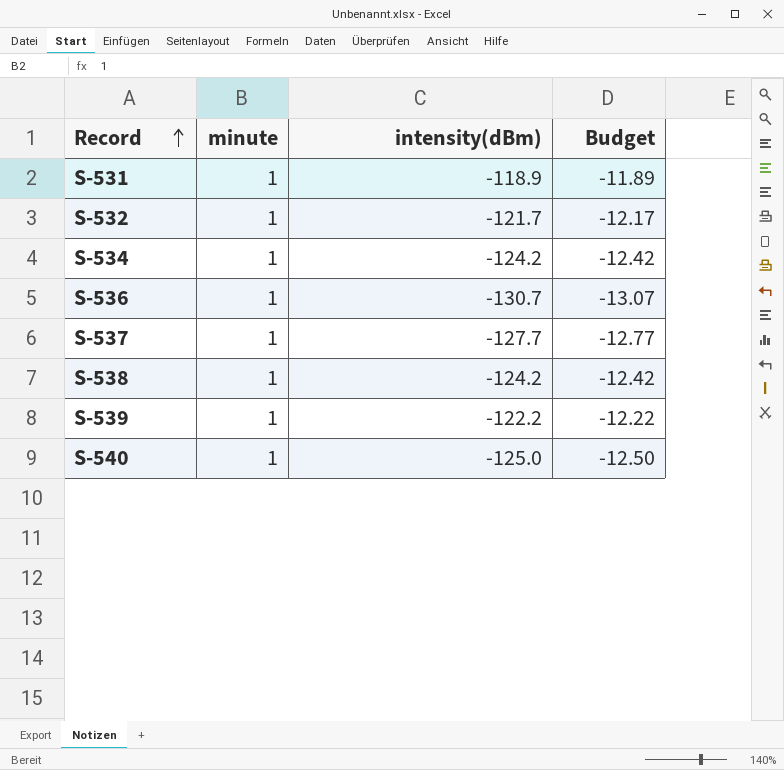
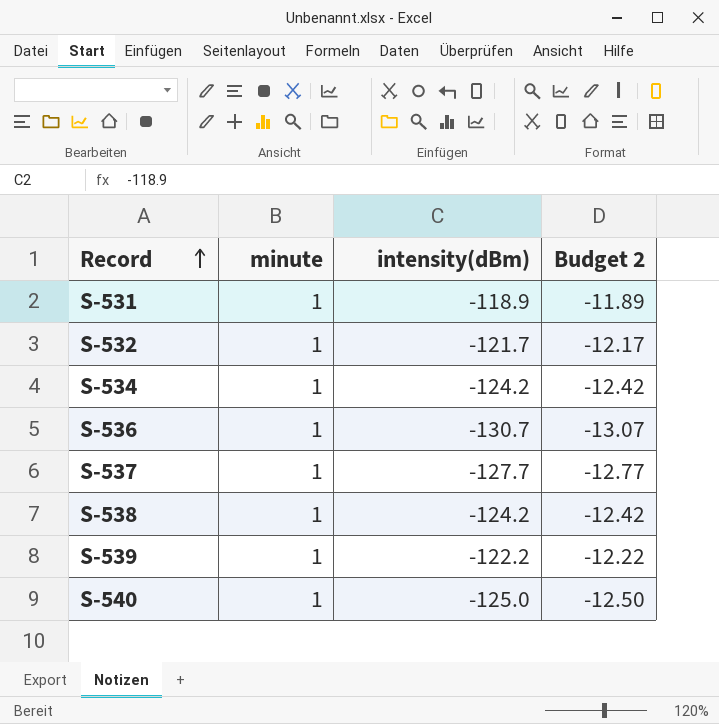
column name: Budget -> Budget 2

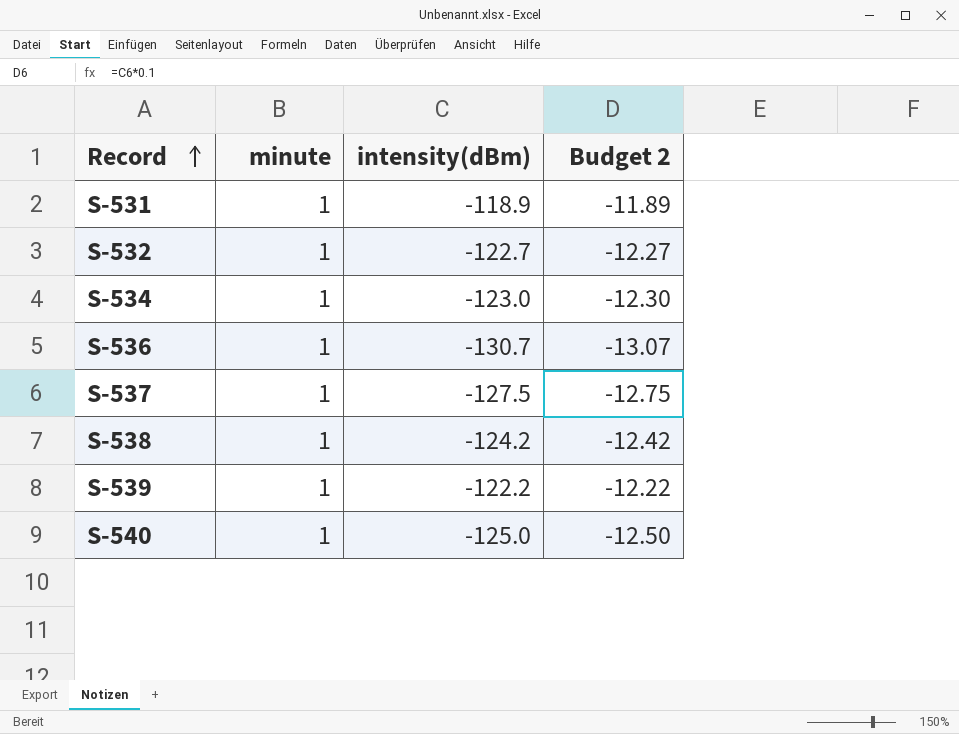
S-532 | intensity(dBm): -121.7 -> -122.7
S-532 | Budget 2: -12.17 -> -12.27
S-534 | intensity(dBm): -124.2 -> -123.0
S-534 | Budget 2: -12.42 -> -12.30
S-537 | intensity(dBm): -127.7 -> -127.5
S-537 | Budget 2: -12.77 -> -12.75

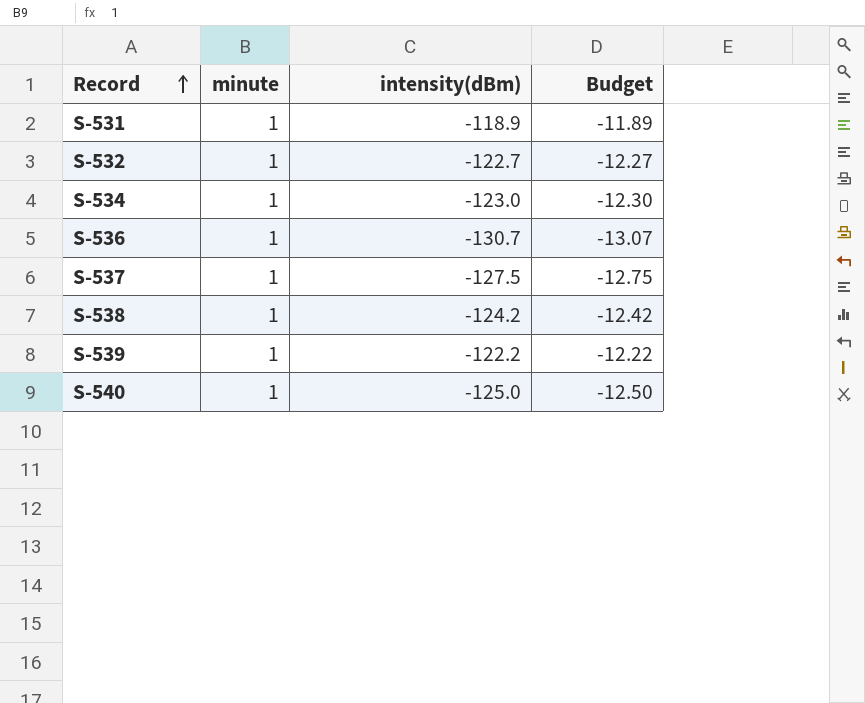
column name: Budget 2 -> Budget

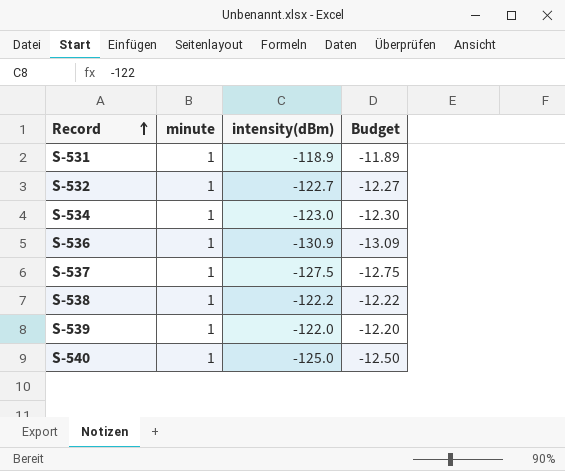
S-536 | intensity(dBm): -130.7 -> -130.9
S-536 | Budget: -13.07 -> -13.09
S-538 | intensity(dBm): -124.2 -> -122.2
S-538 | Budget: -12.42 -> -12.22
S-539 | intensity(dBm): -122.2 -> -122.0
S-539 | Budget: -12.22 -> -12.20

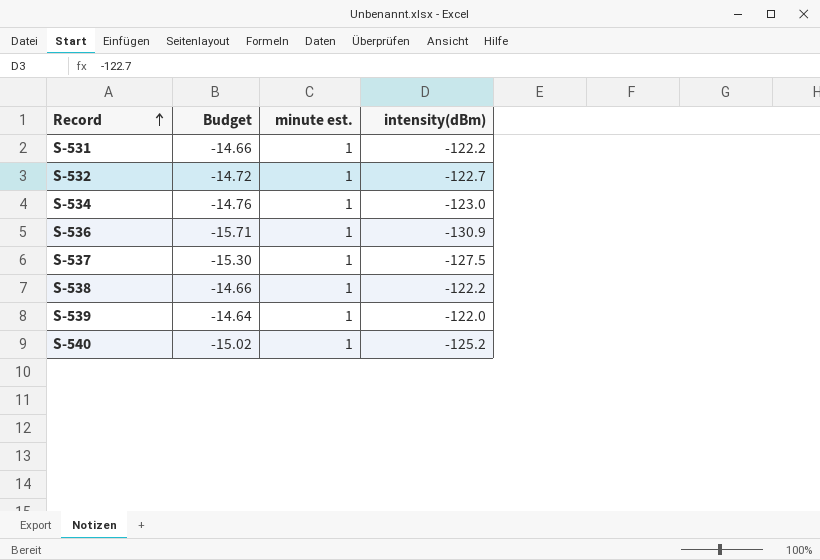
column Budget | formula: [intensity(dBm)] * 0.1 -> [intensity(dBm)] * 0.12
column Budget | position: 4 -> 2
column name: minute -> minute est.
S-531 | intensity(dBm): -118.9 -> -122.2
S-540 | intensity(dBm): -125.0 -> -125.2

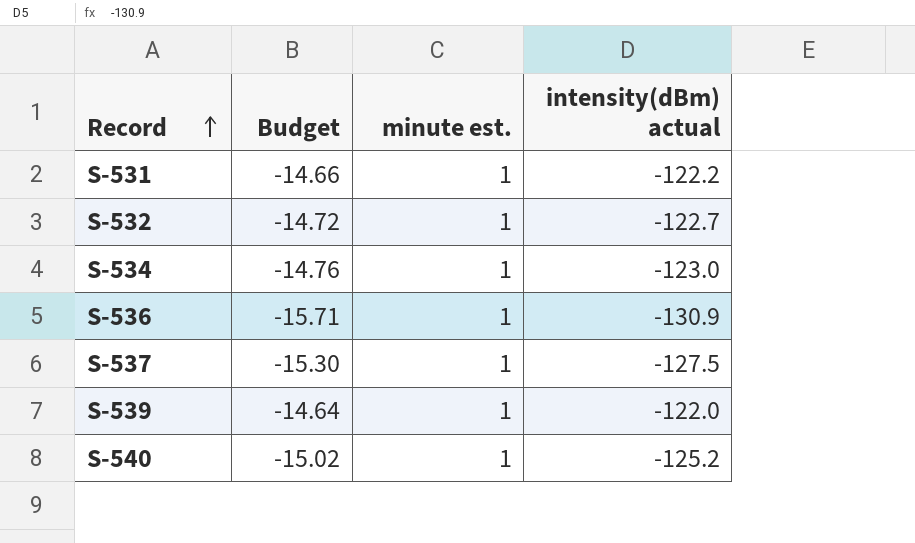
column name: intensity(dBm) -> intensity(dBm) actual
row S-538: -14.66 | 1 | -122.2 -> none

